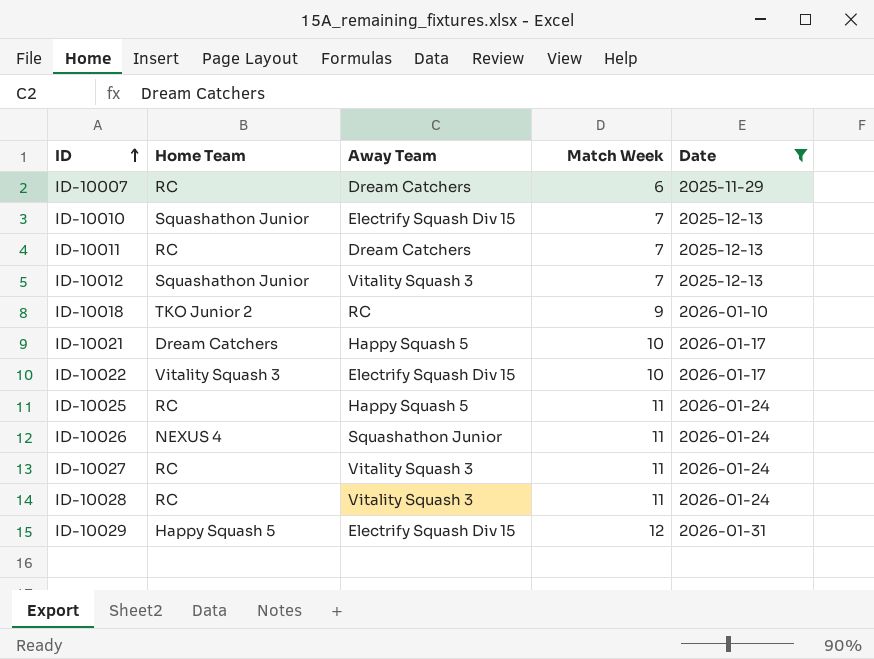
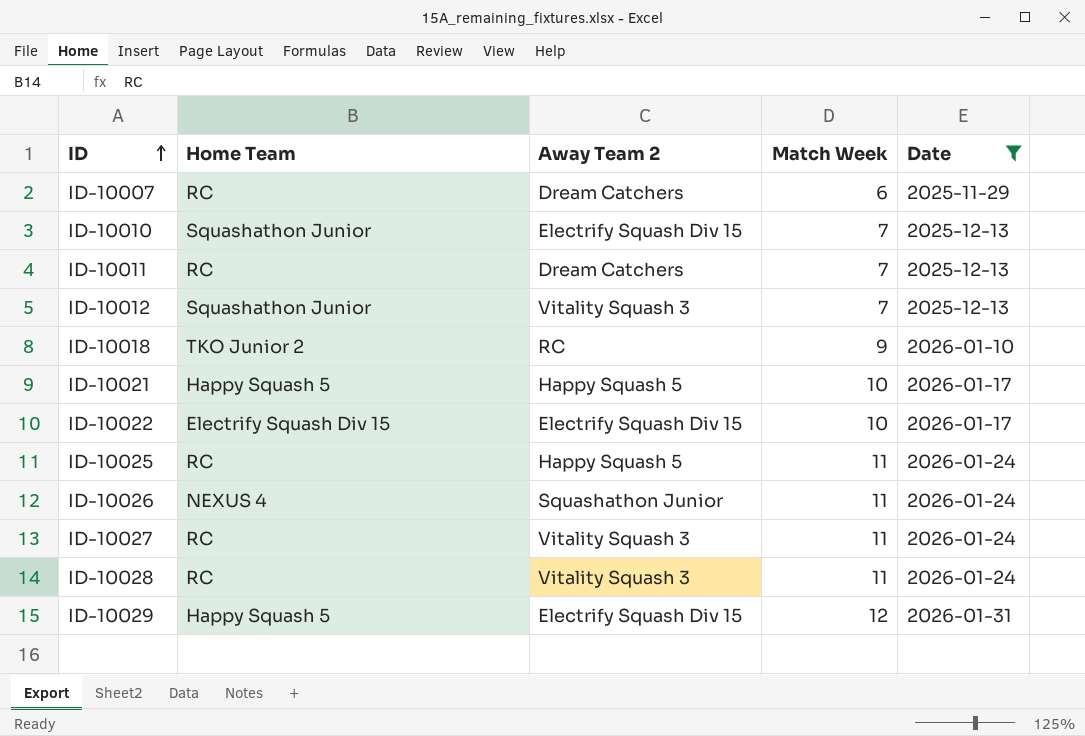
column name: Away Team -> Away Team 2
ID-10021 | Home Team: Dream Catchers -> Happy Squash 5
ID-10022 | Home Team: Vitality Squash 3 -> Electrify Squash Div 15

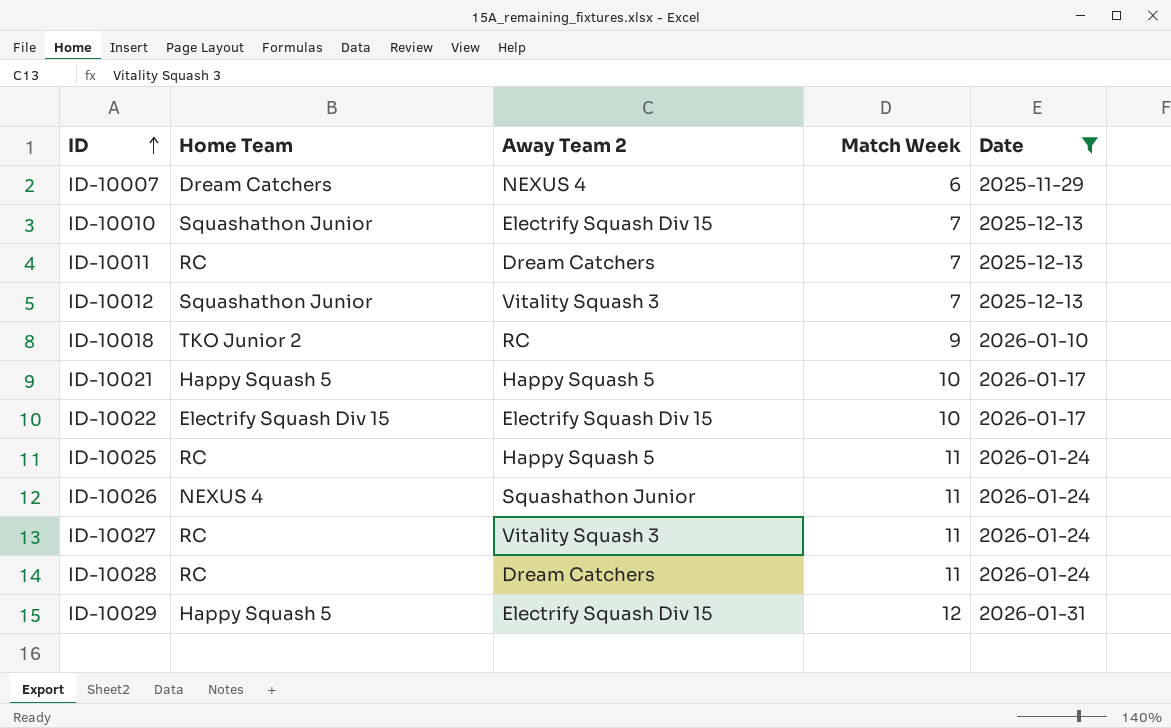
ID-10007 | Home Team: RC -> Dream Catchers
ID-10007 | Away Team 2: Dream Catchers -> NEXUS 4
ID-10028 | Away Team 2: Vitality Squash 3 -> Dream Catchers

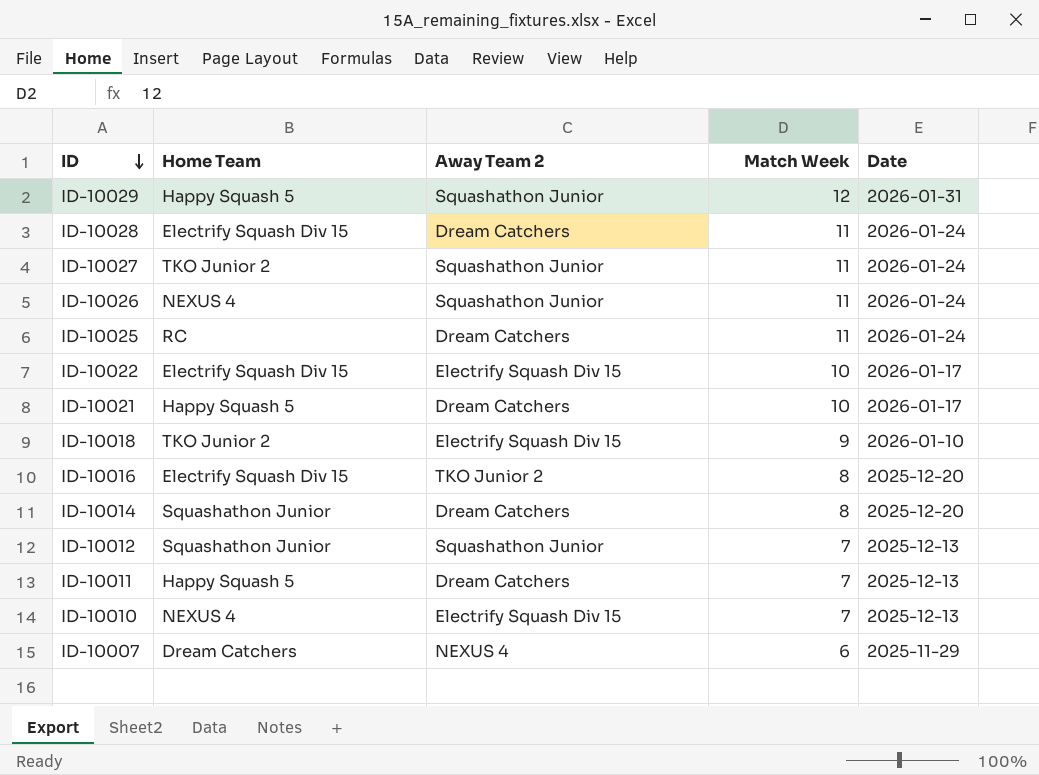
filter: Date != 2025-12-20 -> none
row order: ID ascending -> ID descending
ID-10029 | Away Team 2: Electrify Squash Div 15 -> Squashathon Junior
ID-10028 | Home Team: RC -> Electrify Squash Div 15
ID-10027 | Home Team: RC -> TKO Junior 2
ID-10027 | Away Team 2: Vitality Squash 3 -> Squashathon Junior
ID-10025 | Away Team 2: Happy Squash 5 -> Dream Catchers
ID-10021 | Away Team 2: Happy Squash 5 -> Dream Catchers
ID-10018 | Away Team 2: RC -> Electrify Squash Div 15
ID-10012 | Away Team 2: Vitality Squash 3 -> Squashathon Junior
ID-10011 | Home Team: RC -> Happy Squash 5
ID-10010 | Home Team: Squashathon Junior -> NEXUS 4

